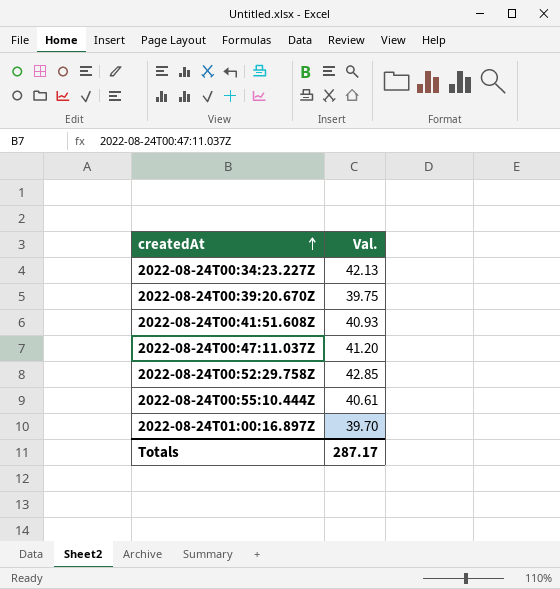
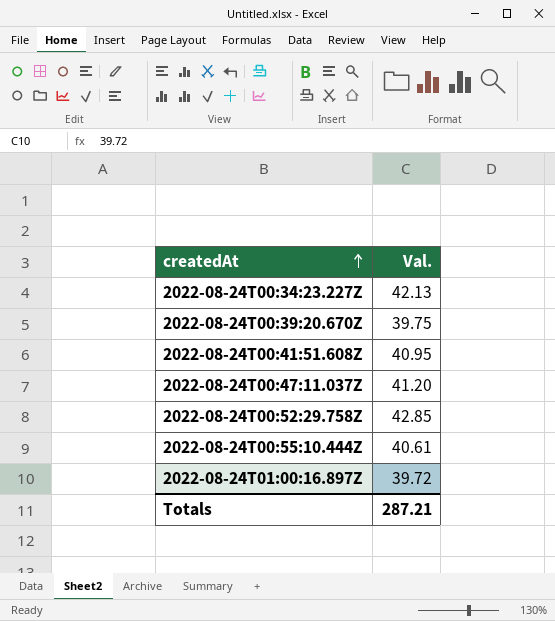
2022-08-24T00:41:51.608Z | Val.: 40.93 -> 40.95
2022-08-24T01:00:16.897Z | Val.: 39.70 -> 39.72
Totals | Val.: 287.17 -> 287.21

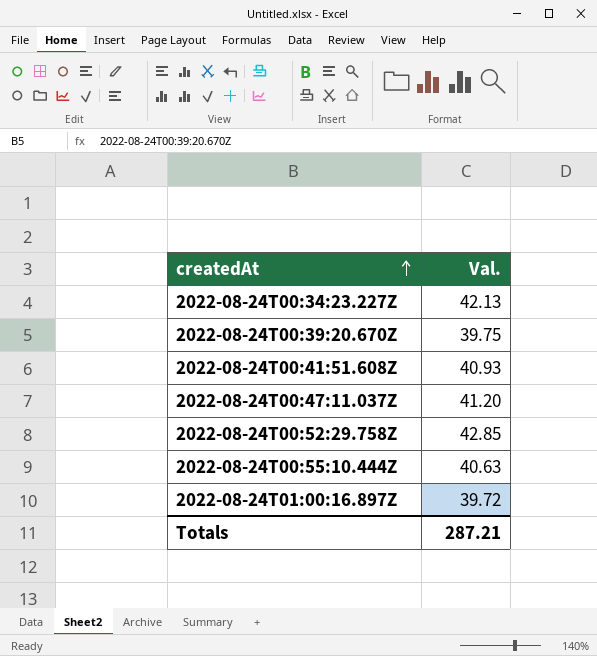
2022-08-24T00:41:51.608Z | Val.: 40.95 -> 40.93
2022-08-24T00:55:10.444Z | Val.: 40.61 -> 40.63

